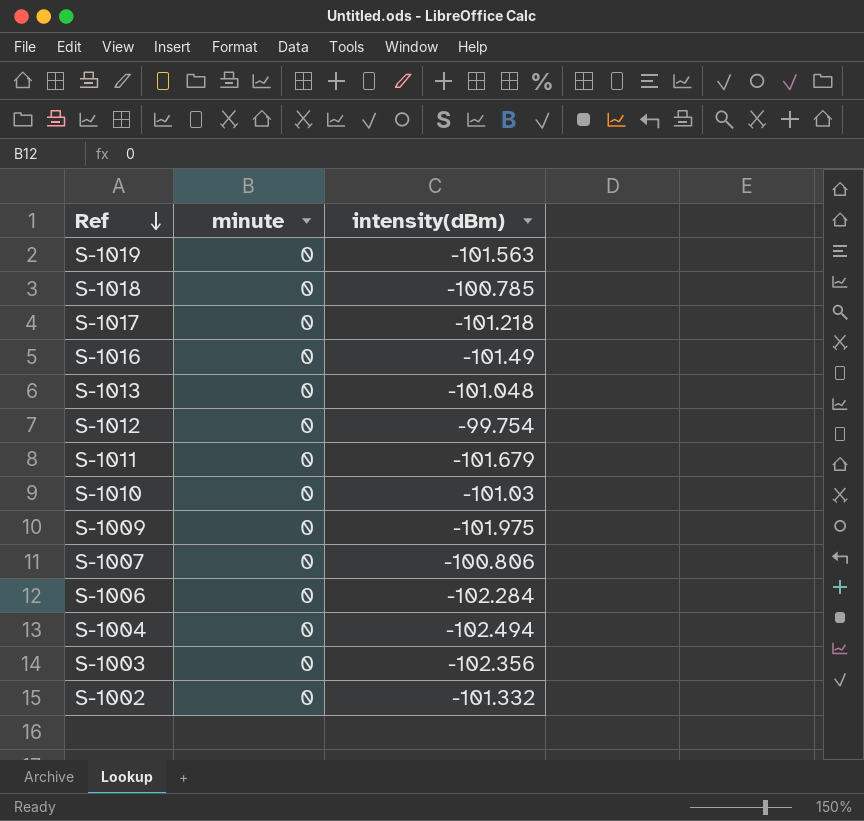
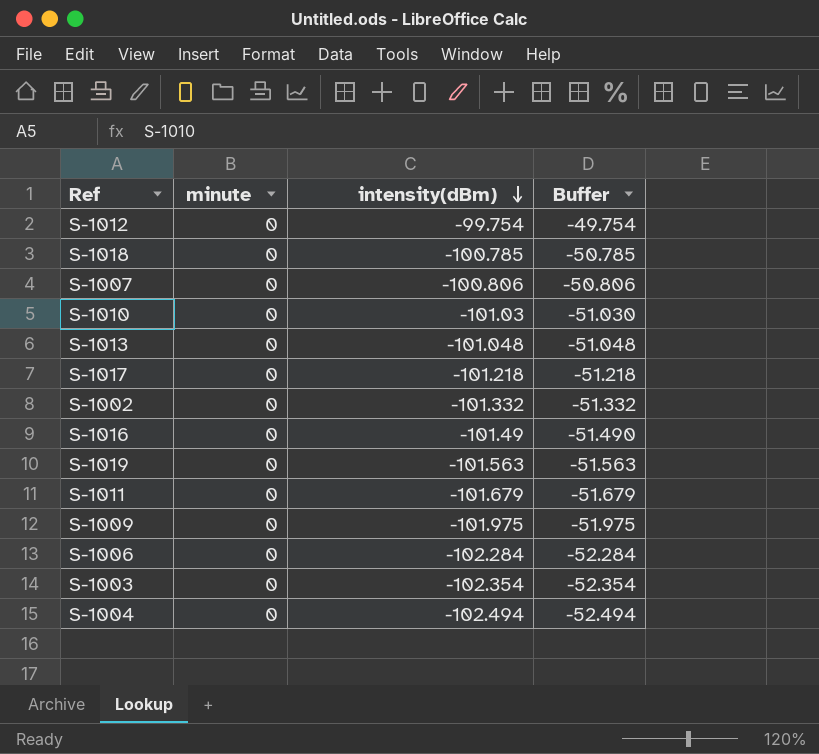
row order: Ref descending -> intensity(dBm) descending
column Buffer | formula: none -> [intensity(dBm)] + 50
S-1003 | intensity(dBm): -102.356 -> -102.354

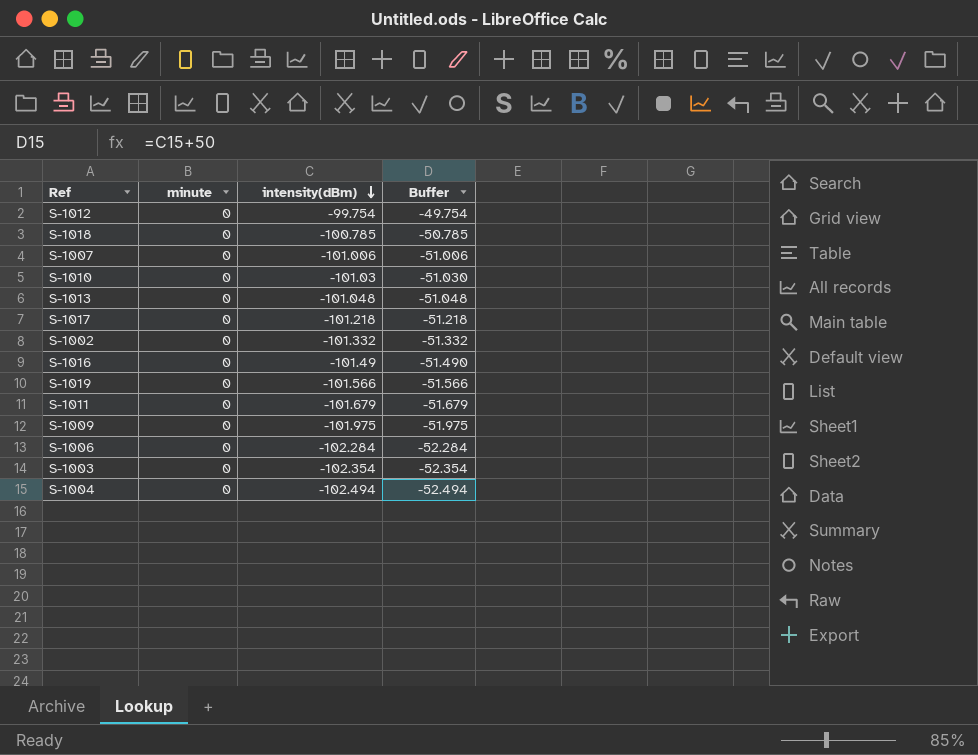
S-1007 | intensity(dBm): -100.806 -> -101.006
S-1007 | Buffer: -50.806 -> -51.006
S-1019 | intensity(dBm): -101.563 -> -101.566
S-1019 | Buffer: -51.563 -> -51.566

